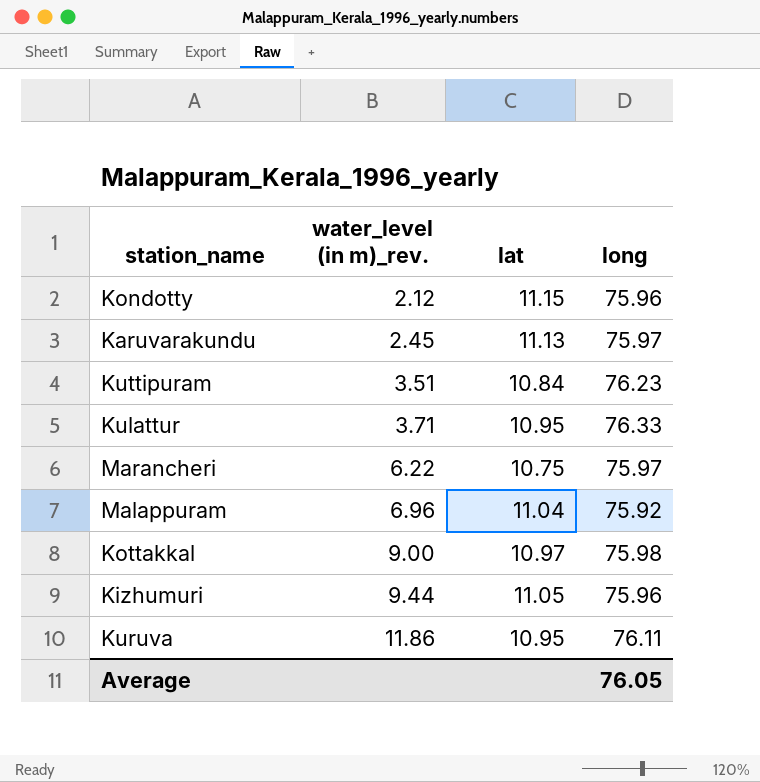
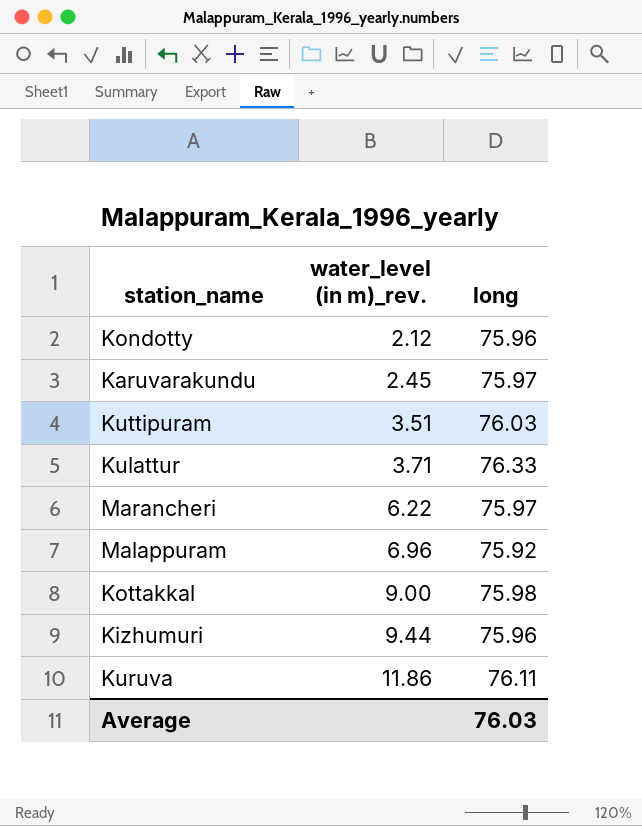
column lat | position: 3 -> none
Kuttipuram | long: 76.23 -> 76.03
Average | long: 76.05 -> 76.03

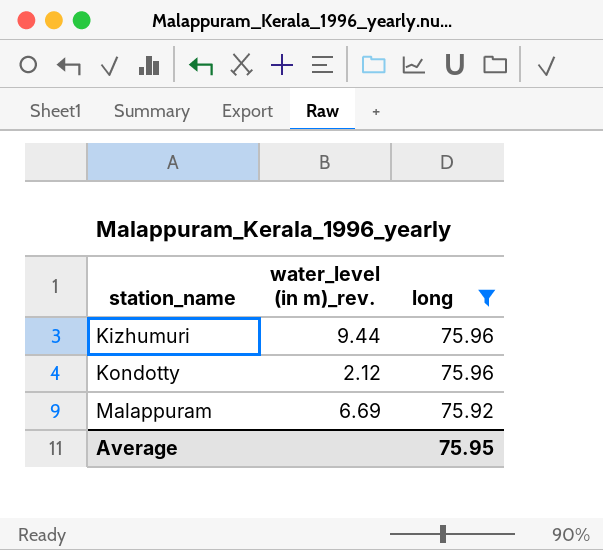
filter: none -> long <= 75.96
row order: water_level (in m)_rev. ascending -> station_name ascending
Malappuram | water_level (in m)_rev.: 6.96 -> 6.69
Average | long: 76.03 -> 75.95

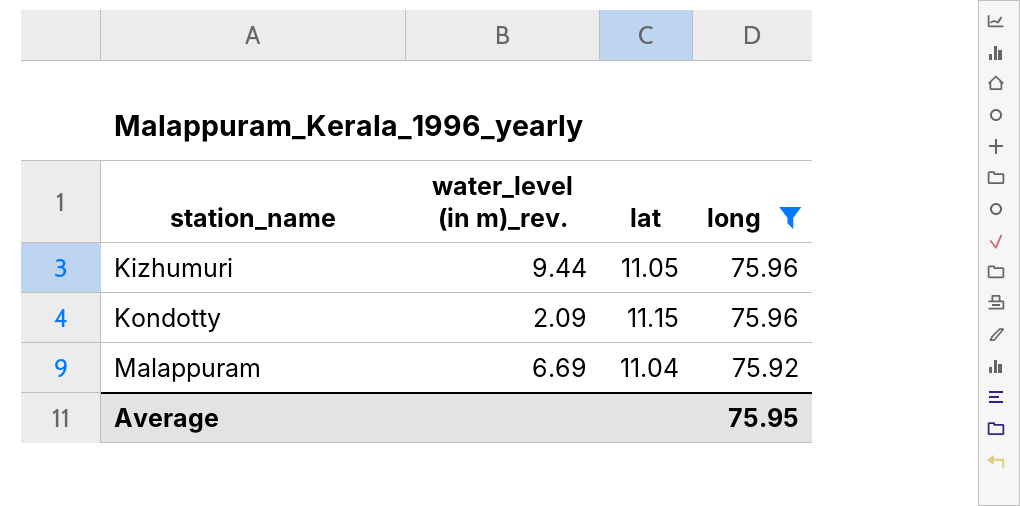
column lat | position: none -> 3
Kondotty | water_level (in m)_rev.: 2.12 -> 2.09

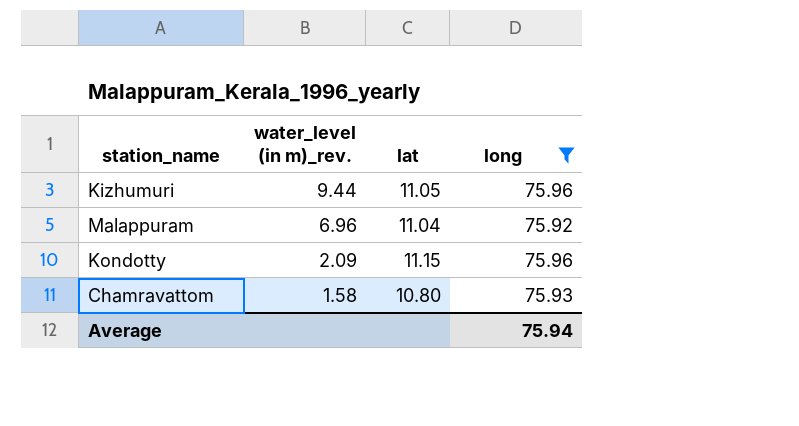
row order: station_name ascending -> water_level (in m)_rev. descending
Malappuram | water_level (in m)_rev.: 6.69 -> 6.96
row Chamravattom: none -> 1.58 | 10.80 | 75.93
Average | long: 75.95 -> 75.94

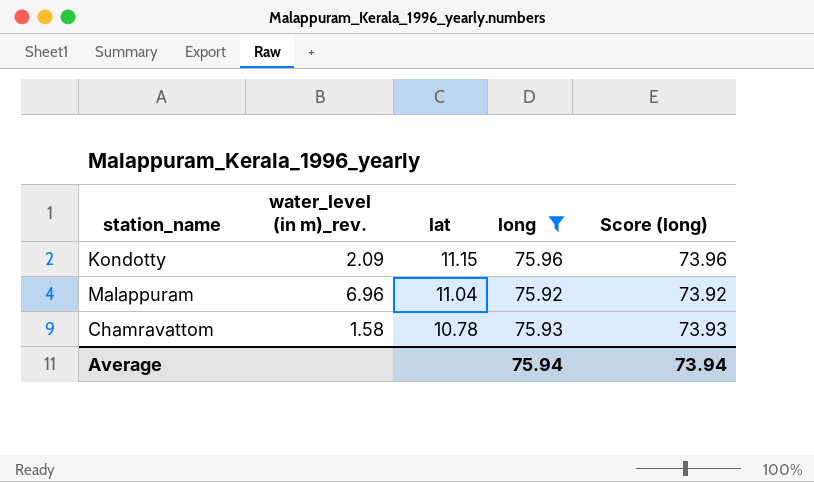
row order: water_level (in m)_rev. descending -> lat descending
column Score (long) | formula: none -> [long] - 2
row Kizhumuri: 9.44 | 11.05 | 75.96 -> none
Chamravattom | lat: 10.80 -> 10.78

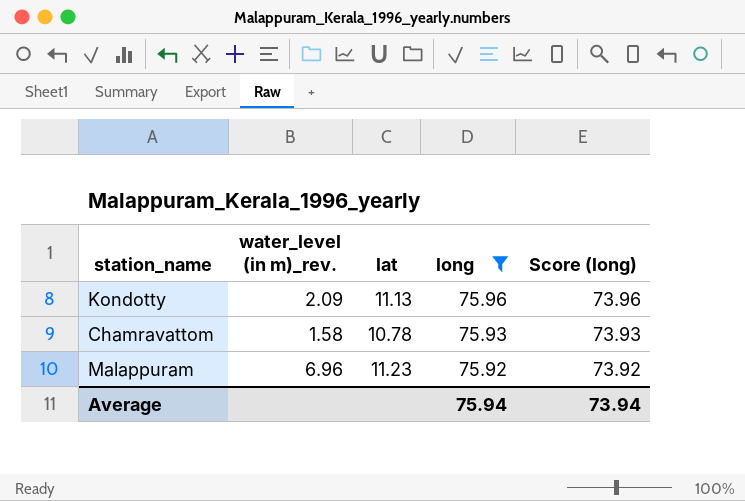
row order: lat descending -> long descending
Kondotty | lat: 11.15 -> 11.13
Malappuram | lat: 11.04 -> 11.23

